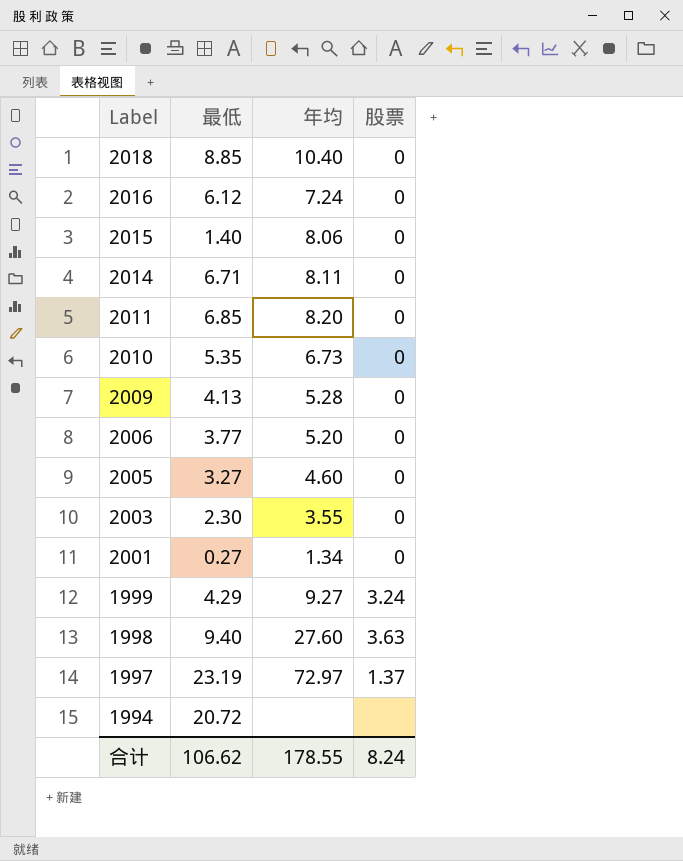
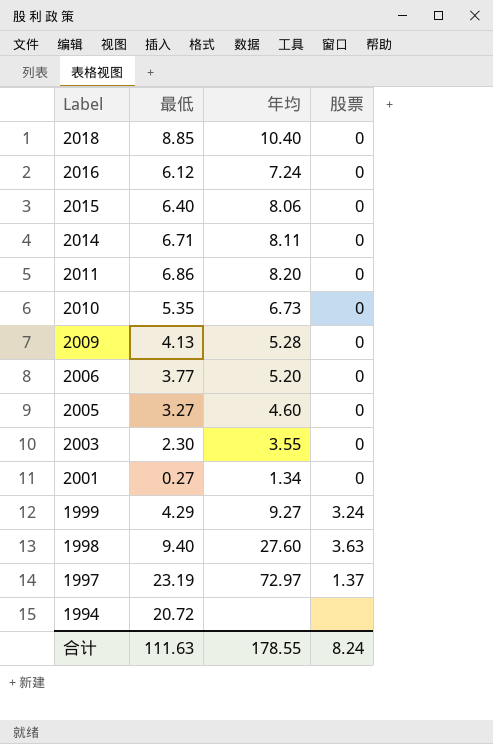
2015 | 最低: 1.40 -> 6.40
2011 | 最低: 6.85 -> 6.86
合计 | 最低: 106.62 -> 111.63

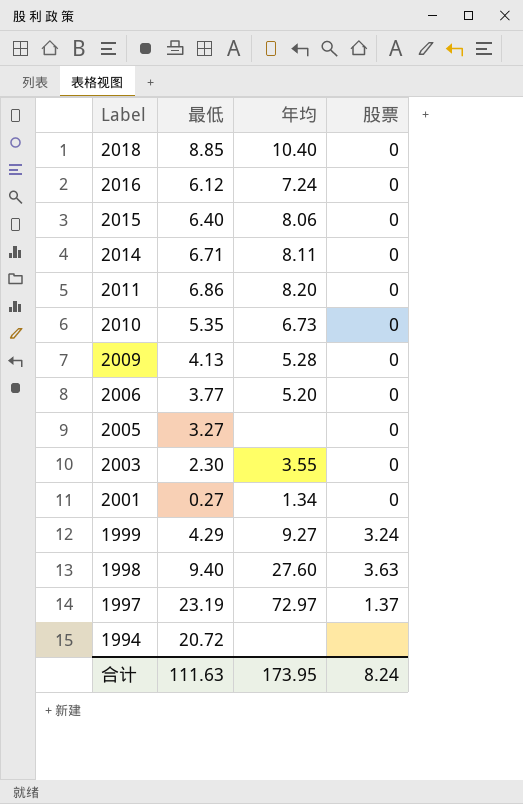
2005 | 年均: 4.60 -> none
合计 | 年均: 178.55 -> 173.95

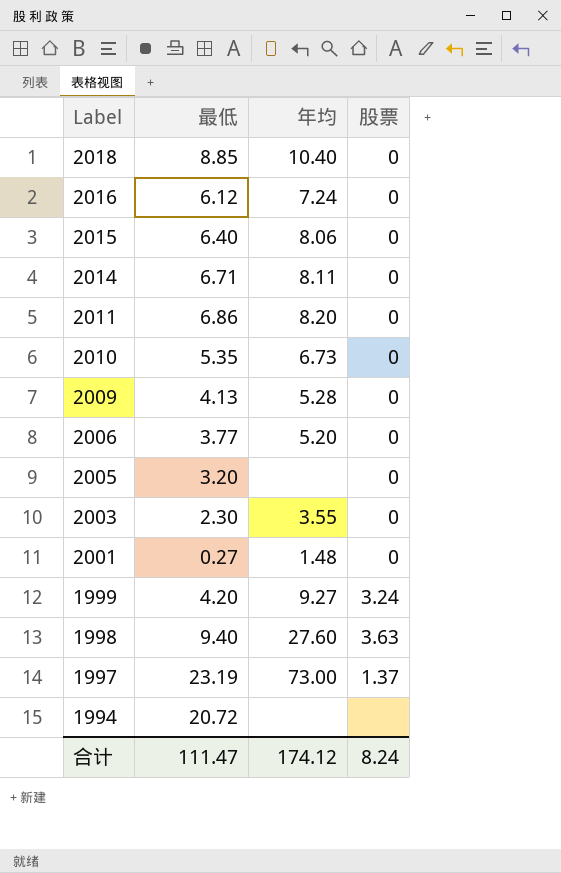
2005 | 最低: 3.27 -> 3.20
2001 | 年均: 1.34 -> 1.48
1999 | 最低: 4.29 -> 4.20
1997 | 年均: 72.97 -> 73.00
合计 | 最低: 111.63 -> 111.47
合计 | 年均: 173.95 -> 174.12

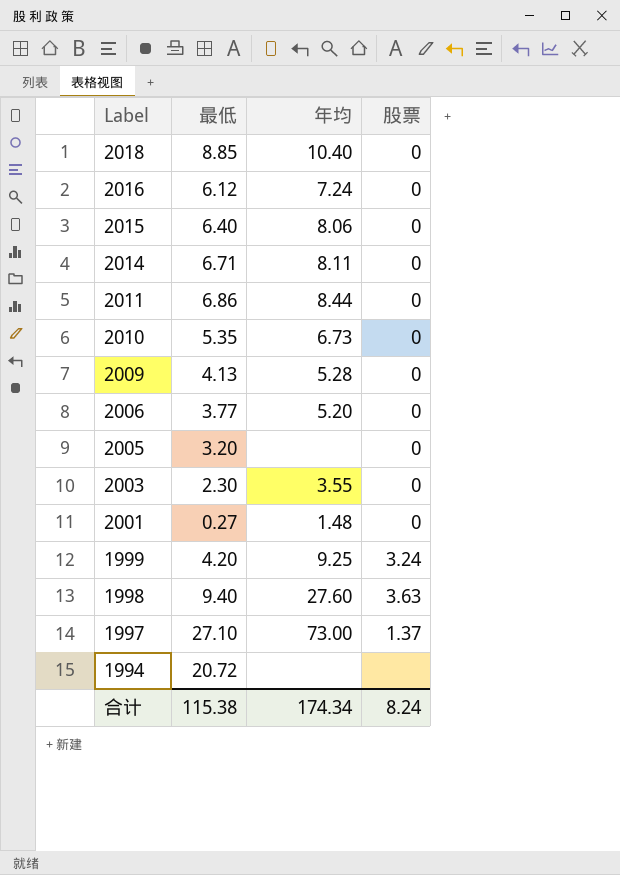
2011 | 年均: 8.20 -> 8.44
1999 | 年均: 9.27 -> 9.25
1997 | 最低: 23.19 -> 27.10
合计 | 最低: 111.47 -> 115.38
合计 | 年均: 174.12 -> 174.34

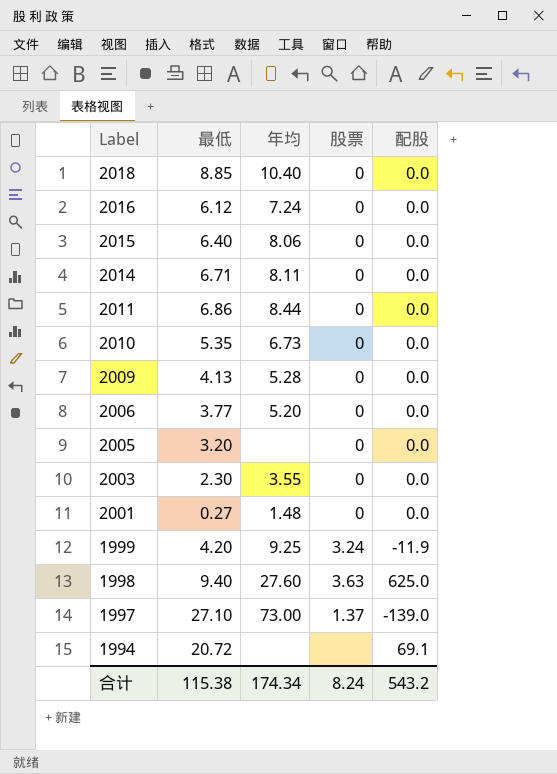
column 配股 | position: none -> 5

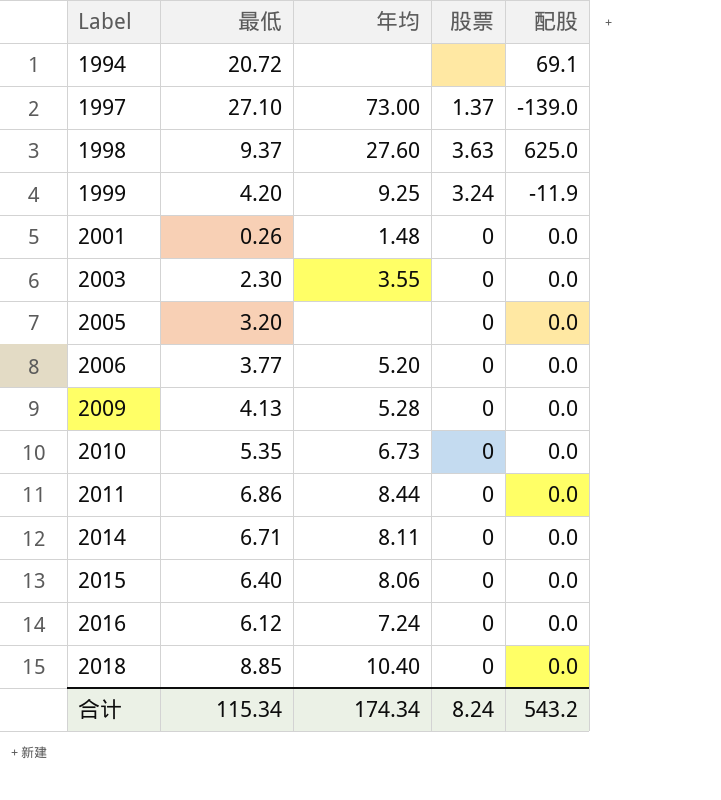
row order: Label descending -> Label ascending
1998 | 最低: 9.40 -> 9.37
2001 | 最低: 0.27 -> 0.26
合计 | 最低: 115.38 -> 115.34

